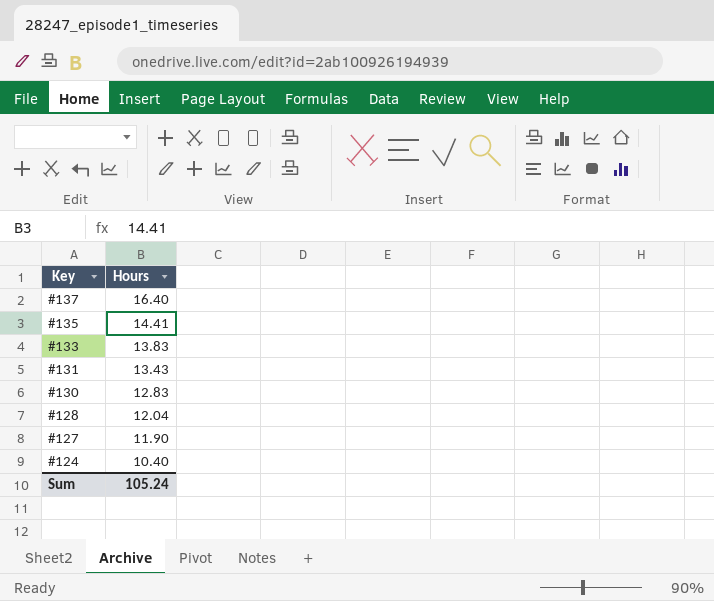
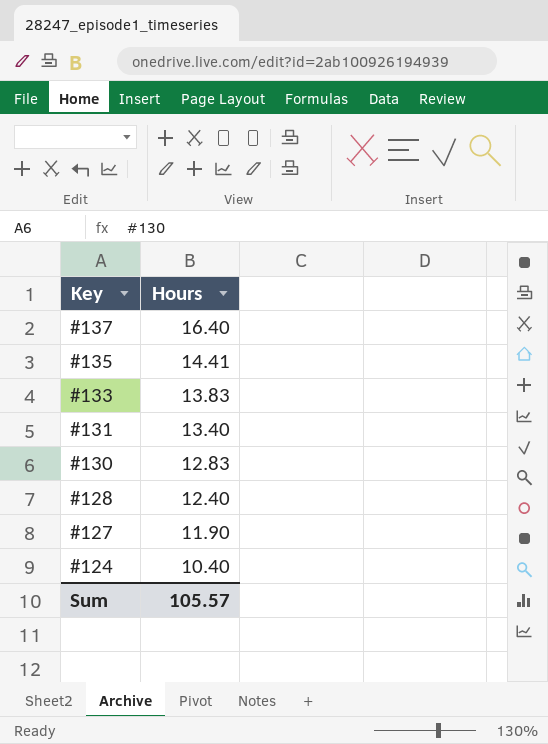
#131 | Hours: 13.43 -> 13.40
#128 | Hours: 12.04 -> 12.40
Sum | Hours: 105.24 -> 105.57

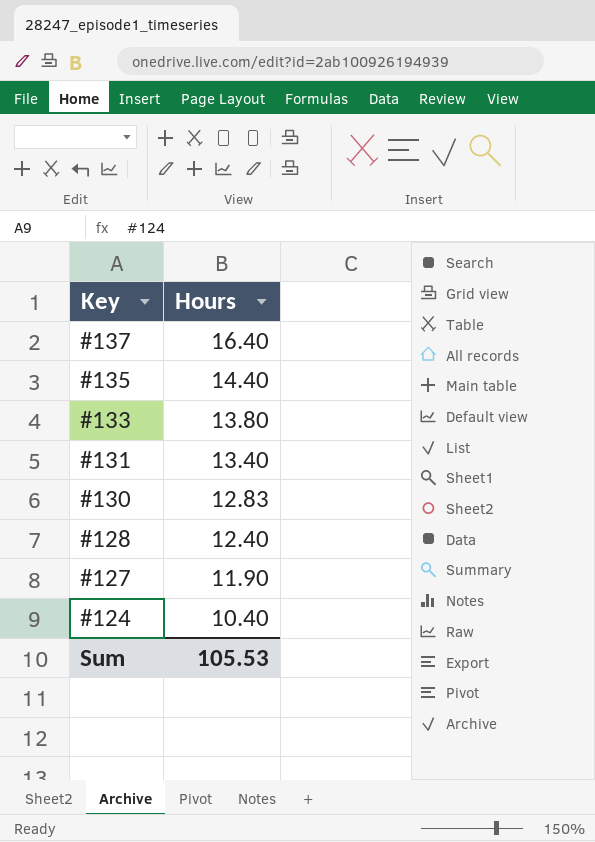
#135 | Hours: 14.41 -> 14.40
#133 | Hours: 13.83 -> 13.80
Sum | Hours: 105.57 -> 105.53

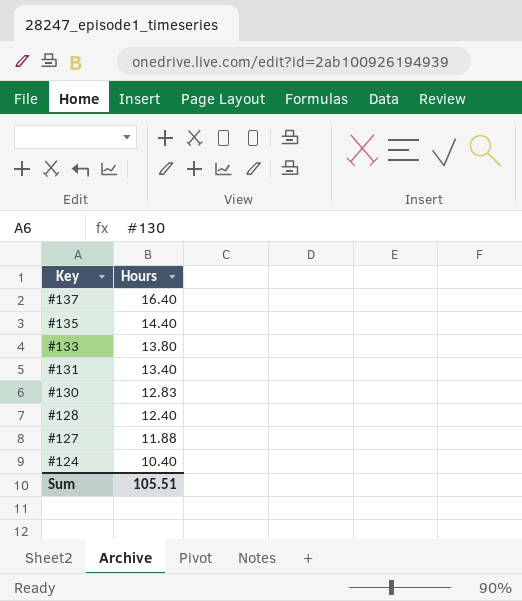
#127 | Hours: 11.90 -> 11.88
Sum | Hours: 105.53 -> 105.51

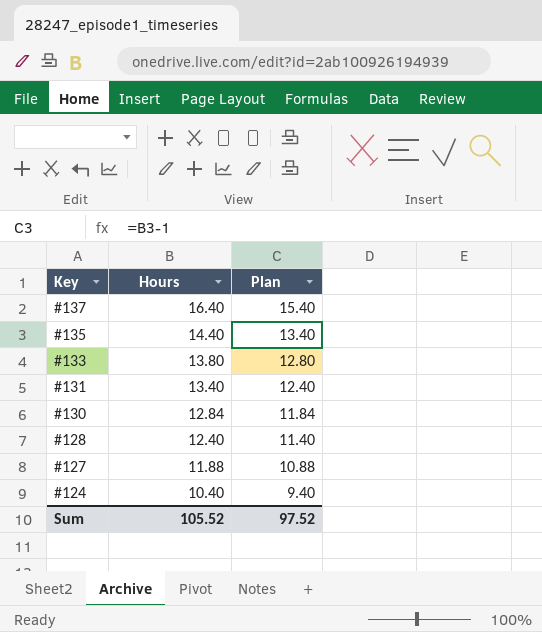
column Plan | formula: none -> [Hours] - 1
#130 | Hours: 12.83 -> 12.84
Sum | Hours: 105.51 -> 105.52

